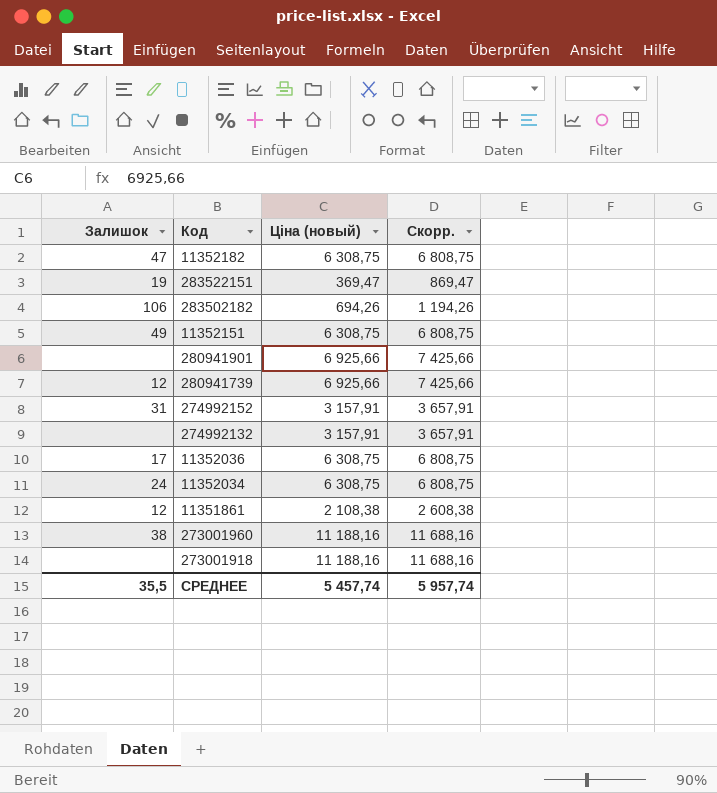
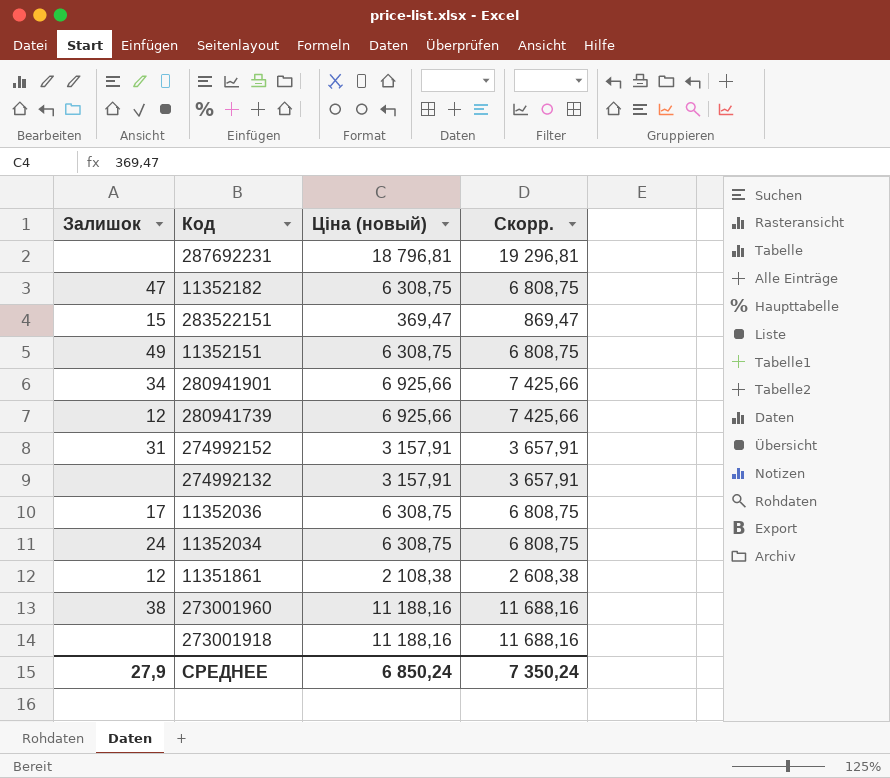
row 283502182: 106 | 694,26 | 1 194,26 -> none
row 287692231: none -> none | 18 796,81 | 19 296,81
283522151 | Залишок: 19 -> 15
280941901 | Залишок: none -> 34
СРЕДНЕЕ | Залишок: 35,5 -> 27,9
СРЕДНЕЕ | Ціна (новый): 5 457,74 -> 6 850,24
СРЕДНЕЕ | Скорр.: 5 957,74 -> 7 350,24

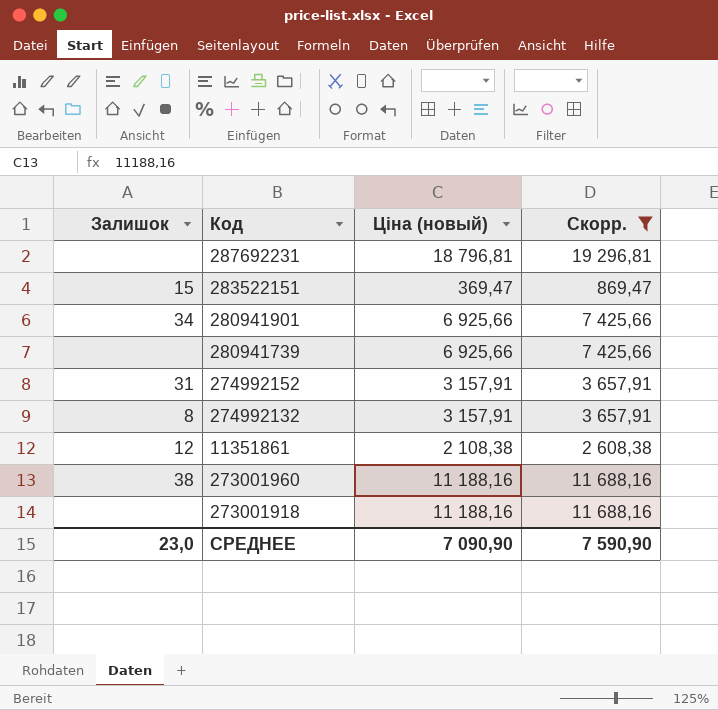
filter: none -> Скорр. != 6 808,75
280941739 | Залишок: 12 -> none
274992132 | Залишок: none -> 8
СРЕДНЕЕ | Залишок: 27,9 -> 23,0
СРЕДНЕЕ | Ціна (новый): 6 850,24 -> 7 090,90
СРЕДНЕЕ | Скорр.: 7 350,24 -> 7 590,90

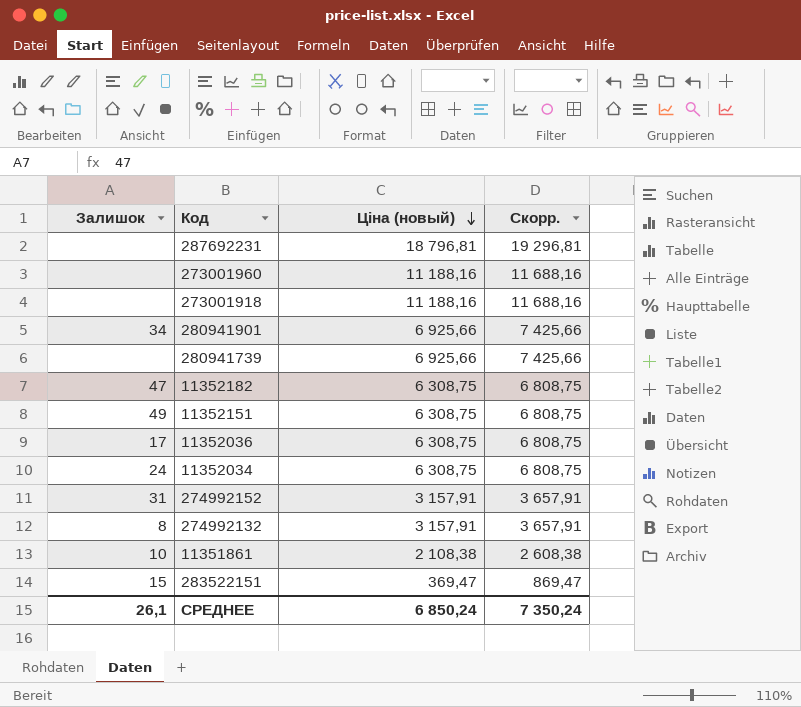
filter: Скорр. != 6 808,75 -> none
row order: none -> Ціна (новый) descending
273001960 | Залишок: 38 -> none
11351861 | Залишок: 12 -> 10
СРЕДНЕЕ | Залишок: 23,0 -> 26,1
СРЕДНЕЕ | Ціна (новый): 7 090,90 -> 6 850,24
СРЕДНЕЕ | Скорр.: 7 590,90 -> 7 350,24

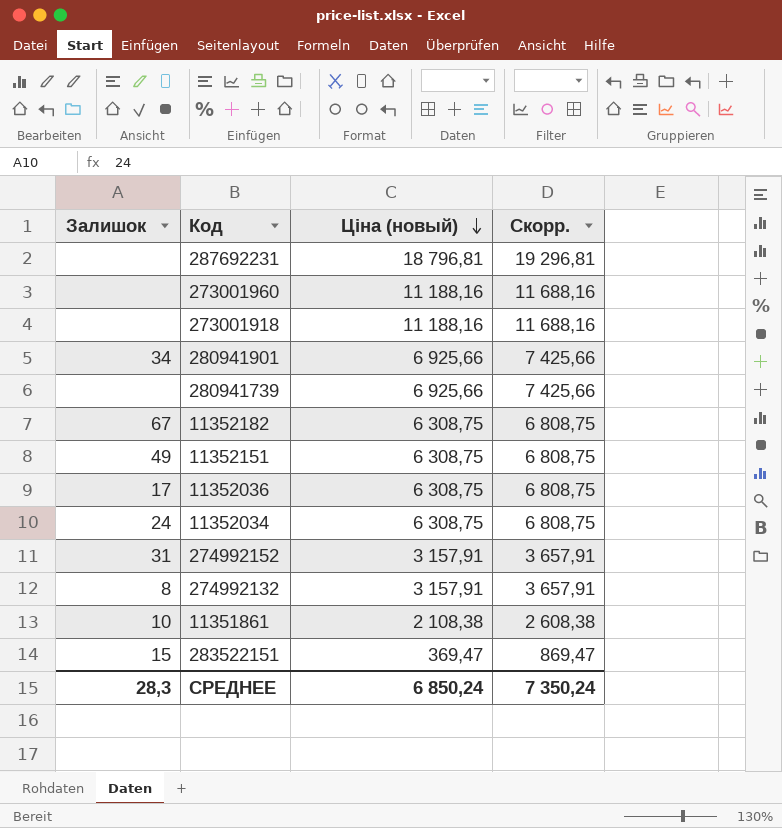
11352182 | Залишок: 47 -> 67
СРЕДНЕЕ | Залишок: 26,1 -> 28,3

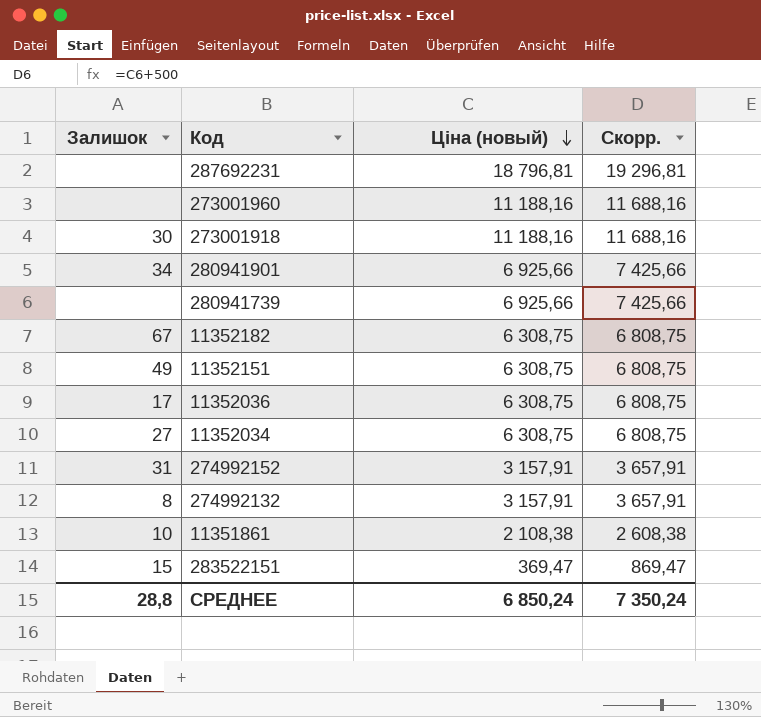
273001918 | Залишок: none -> 30
11352034 | Залишок: 24 -> 27
СРЕДНЕЕ | Залишок: 28,3 -> 28,8

